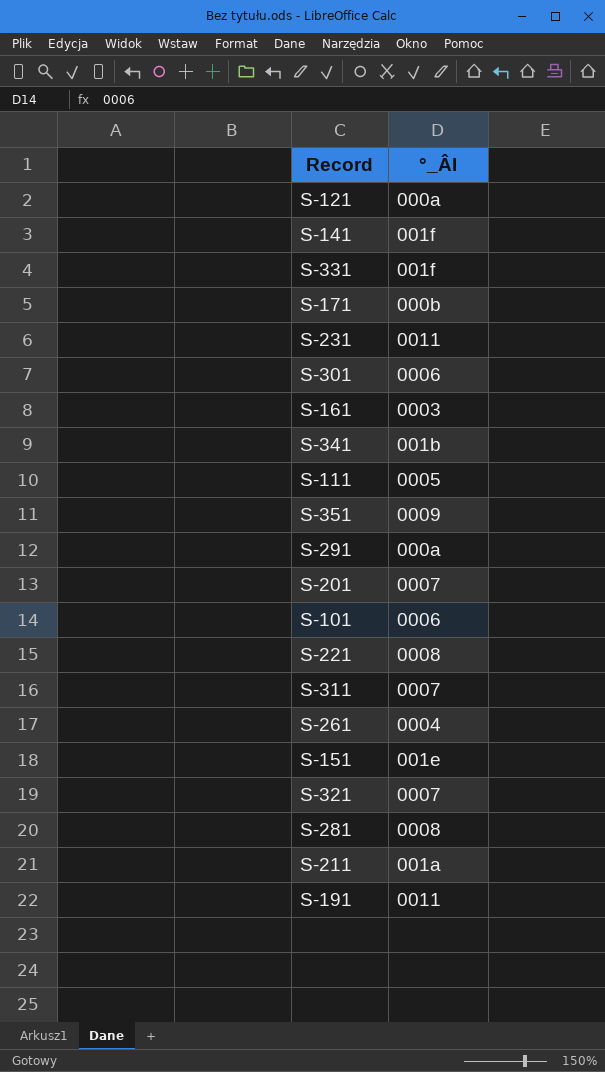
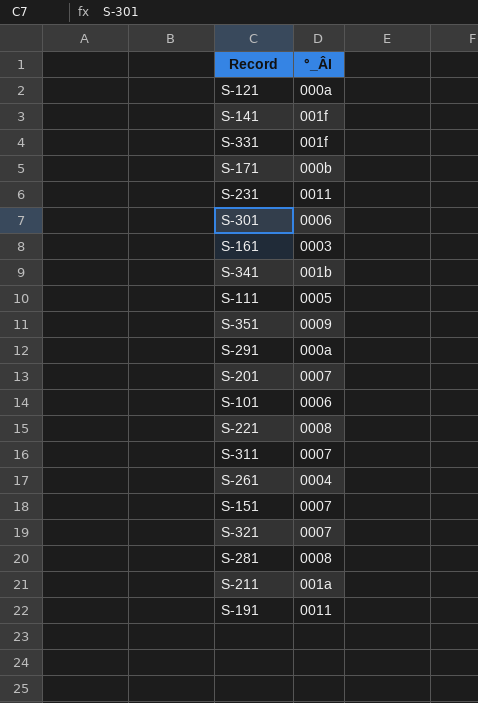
S-151 | °_ÂI: 001e -> 0007

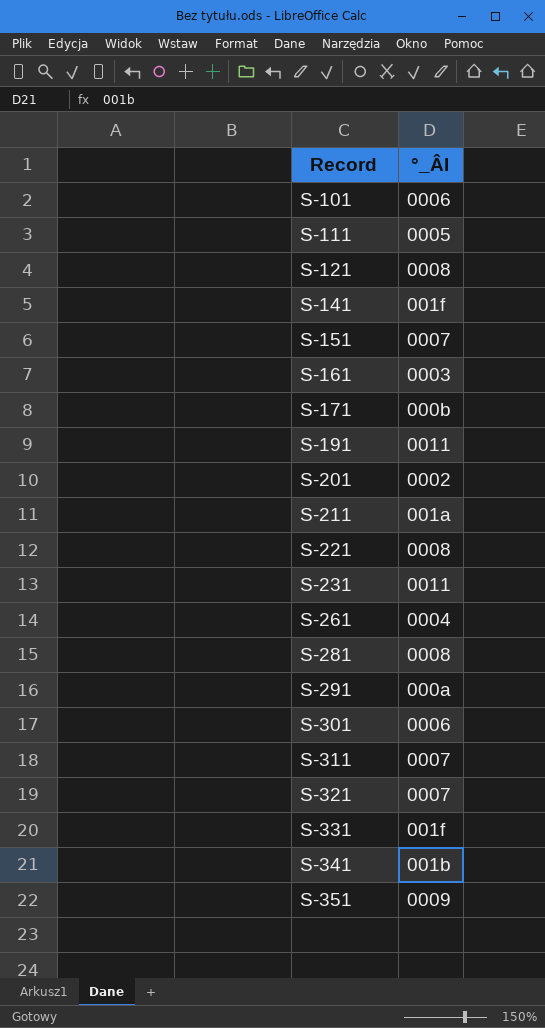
row order: none -> Record ascending
S-121 | °_ÂI: 000a -> 0008
S-201 | °_ÂI: 0007 -> 0002

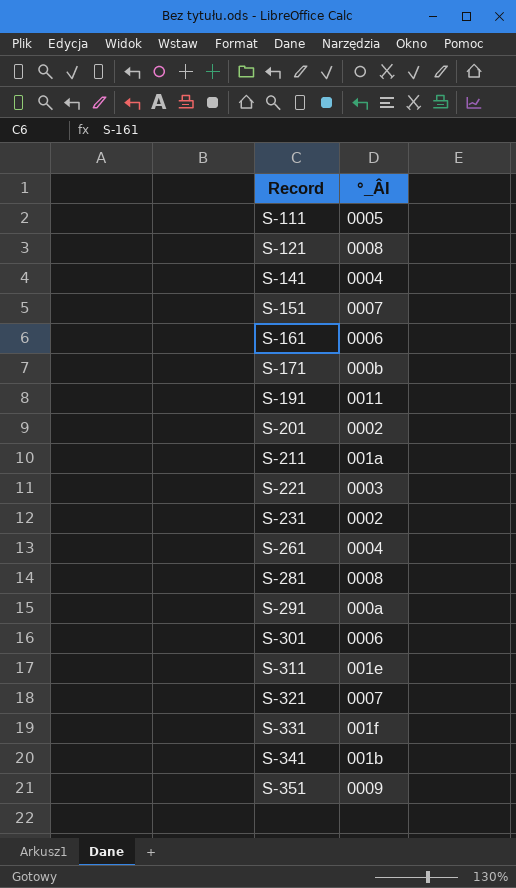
row S-101: 0006 -> none
S-141 | °_ÂI: 001f -> 0004
S-161 | °_ÂI: 0003 -> 0006
S-221 | °_ÂI: 0008 -> 0003
S-231 | °_ÂI: 0011 -> 0002
S-311 | °_ÂI: 0007 -> 001e

